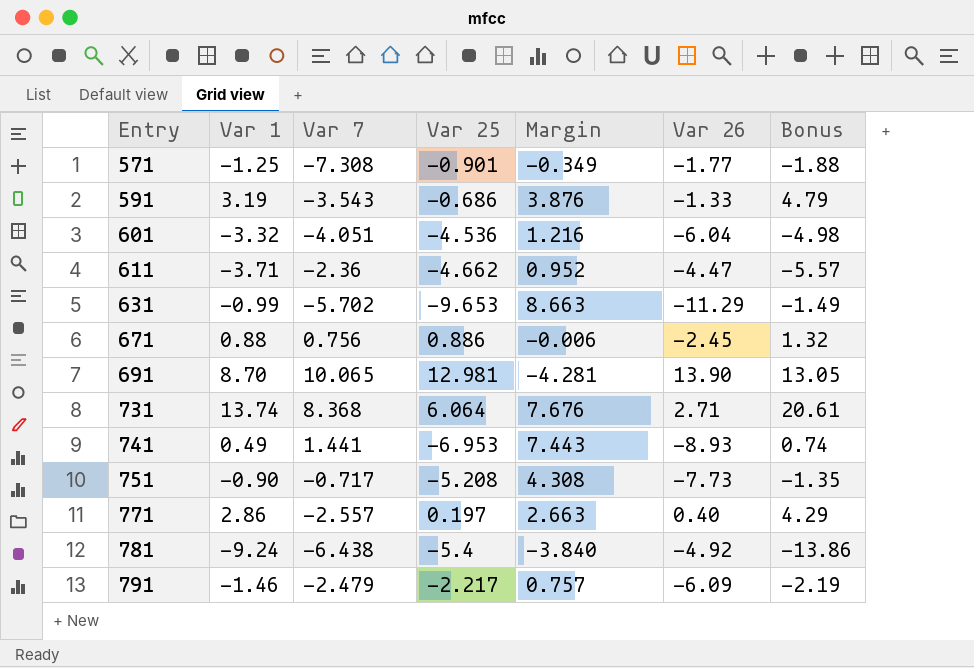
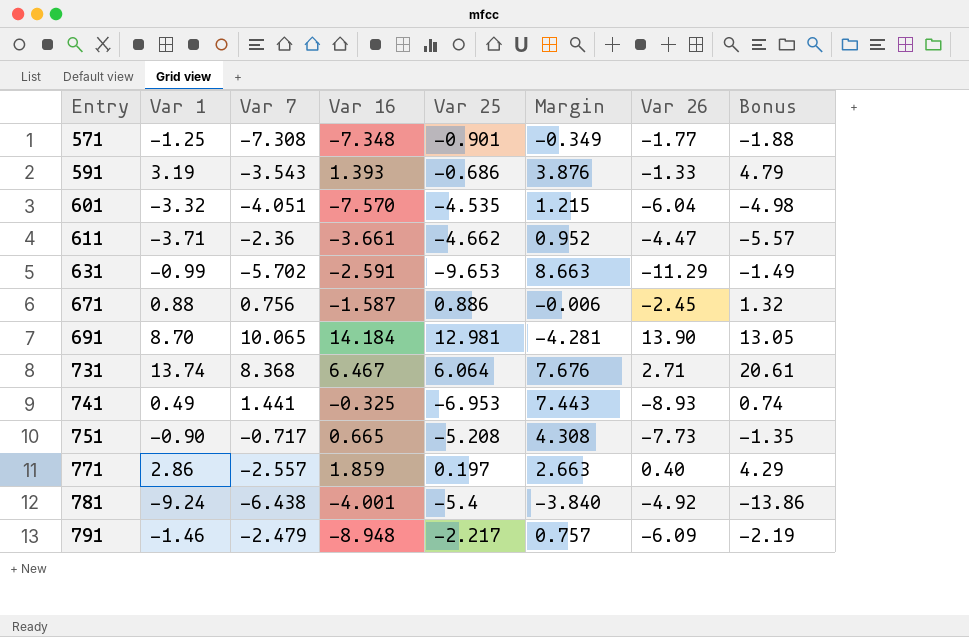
column Var 16 | position: none -> 4
601 | Var 25: -4.536 -> -4.535
601 | Margin: 1.216 -> 1.215

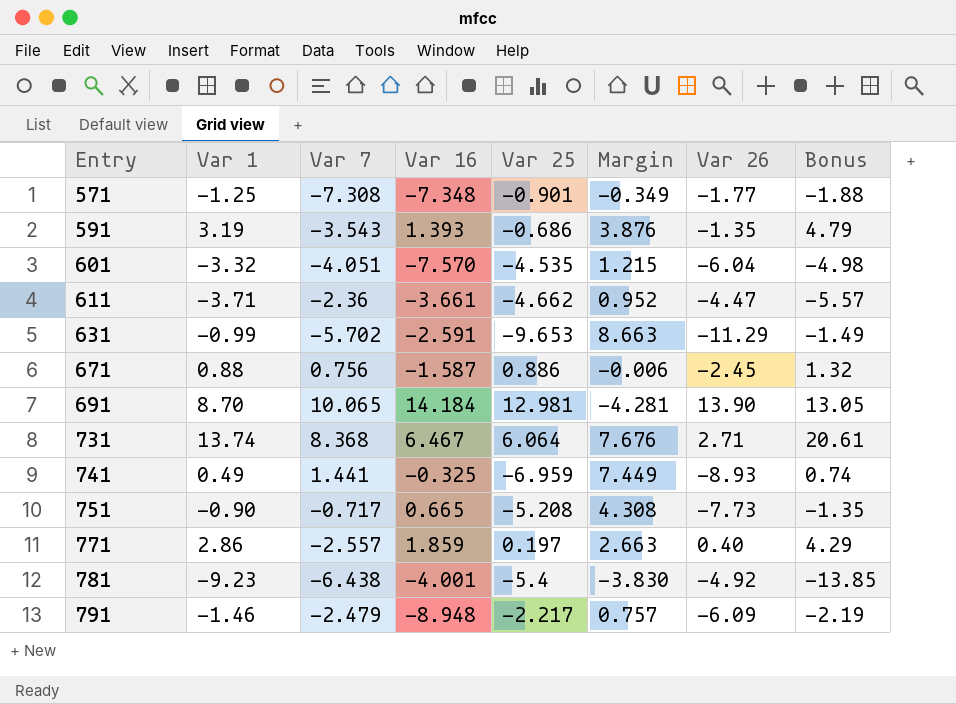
591 | Var 26: -1.33 -> -1.35
741 | Var 25: -6.953 -> -6.959
741 | Margin: 7.443 -> 7.449
781 | Var 1: -9.24 -> -9.23
781 | Margin: -3.840 -> -3.830
781 | Bonus: -13.86 -> -13.85

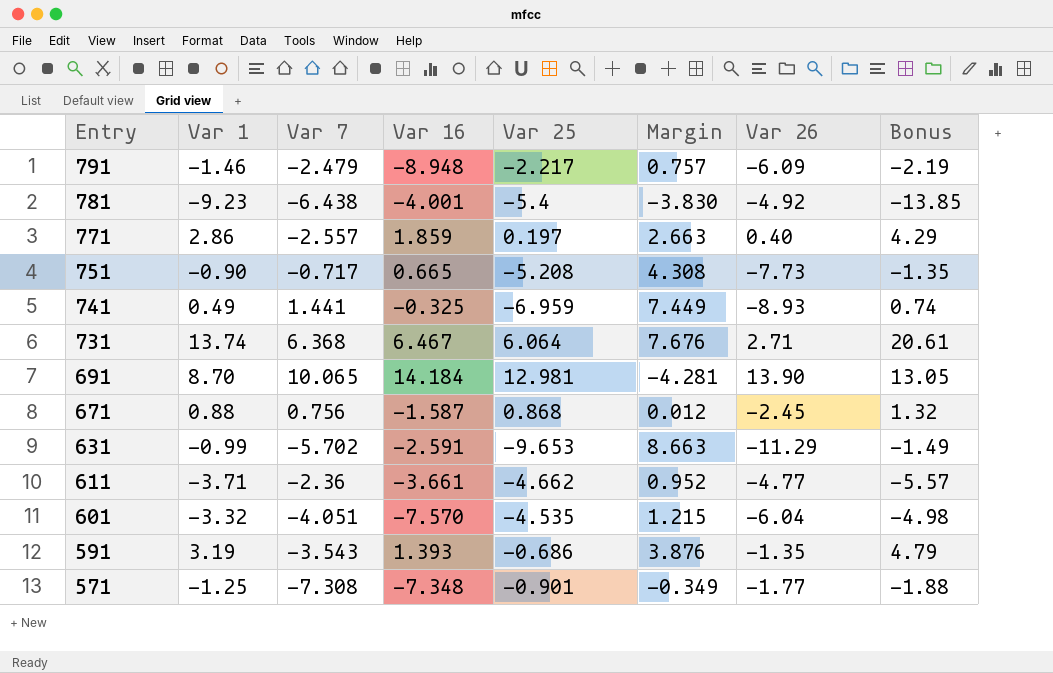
row order: Entry ascending -> Entry descending
731 | Var 7: 8.368 -> 6.368
671 | Var 25: 0.886 -> 0.868
671 | Margin: -0.006 -> 0.012
611 | Var 26: -4.47 -> -4.77

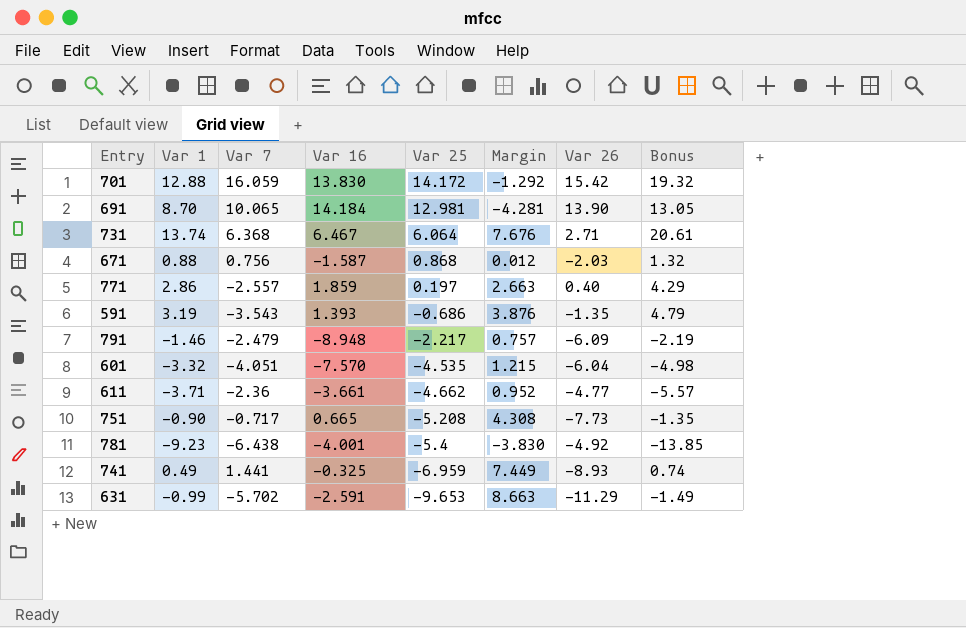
row order: Entry descending -> Var 25 descending
row 571: -1.25 | -7.308 | -7.348 | -0.901 | -0.349 | -1.77 | -1.88 -> none
row 701: none -> 12.88 | 16.059 | 13.830 | 14.172 | -1.292 | 15.42 | 19.32
671 | Var 26: -2.45 -> -2.03

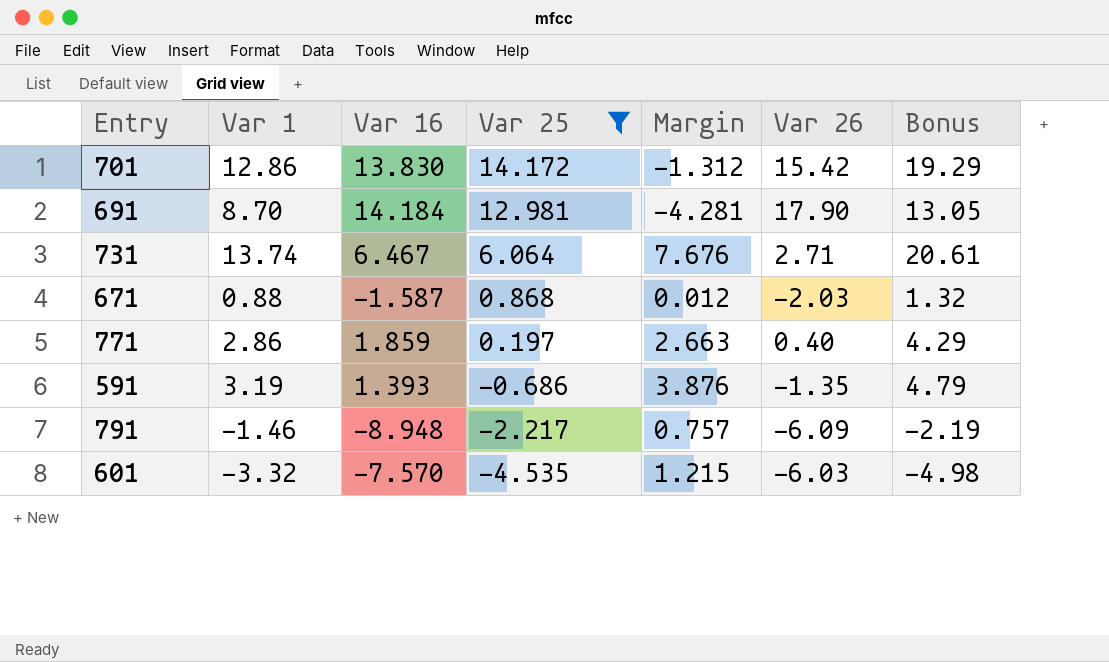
filter: none -> Var 25 >= -4.535
column Var 7 | position: 3 -> none
701 | Var 1: 12.88 -> 12.86
701 | Margin: -1.292 -> -1.312
701 | Bonus: 19.32 -> 19.29
691 | Var 26: 13.90 -> 17.90
601 | Var 26: -6.04 -> -6.03

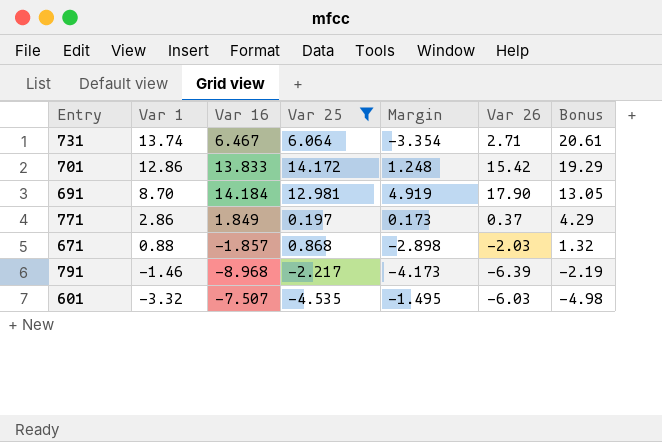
row order: Var 25 descending -> Var 1 descending
column Margin | formula: [Var 1] - [Var 25] -> [Var 26] - [Var 25]
row 591: 3.19 | 1.393 | -0.686 | 3.876 | -1.35 | 4.79 -> none
701 | Var 16: 13.830 -> 13.833
771 | Var 16: 1.859 -> 1.849
771 | Var 26: 0.40 -> 0.37
671 | Var 16: -1.587 -> -1.857
791 | Var 16: -8.948 -> -8.968
791 | Var 26: -6.09 -> -6.39
601 | Var 16: -7.570 -> -7.507

